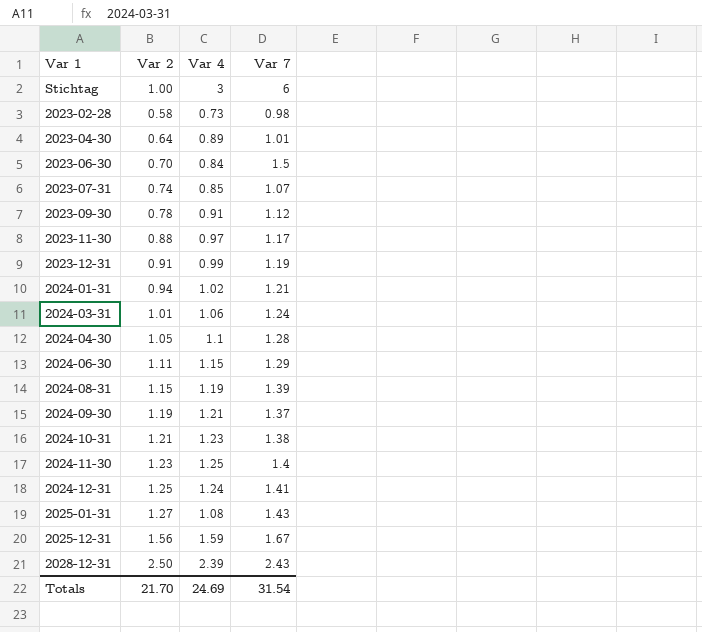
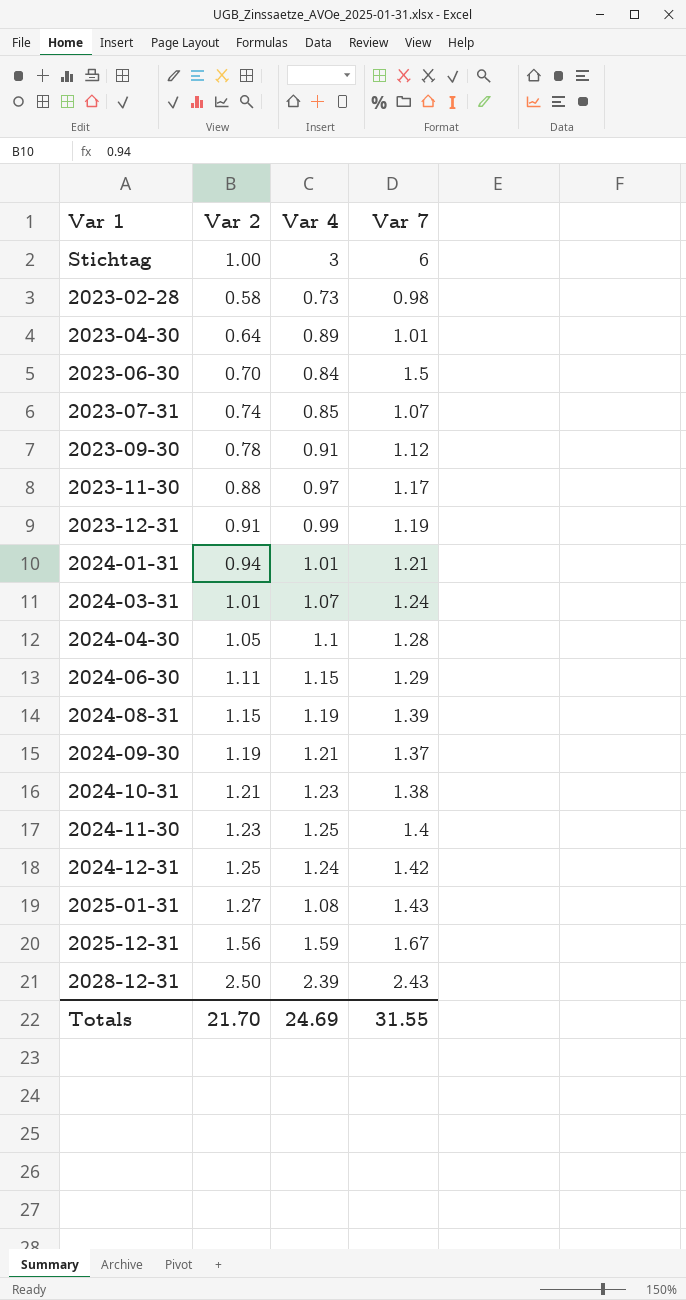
2024-01-31 | Var 4: 1.02 -> 1.01
2024-03-31 | Var 4: 1.06 -> 1.07
2024-12-31 | Var 7: 1.41 -> 1.42
Totals | Var 7: 31.54 -> 31.55

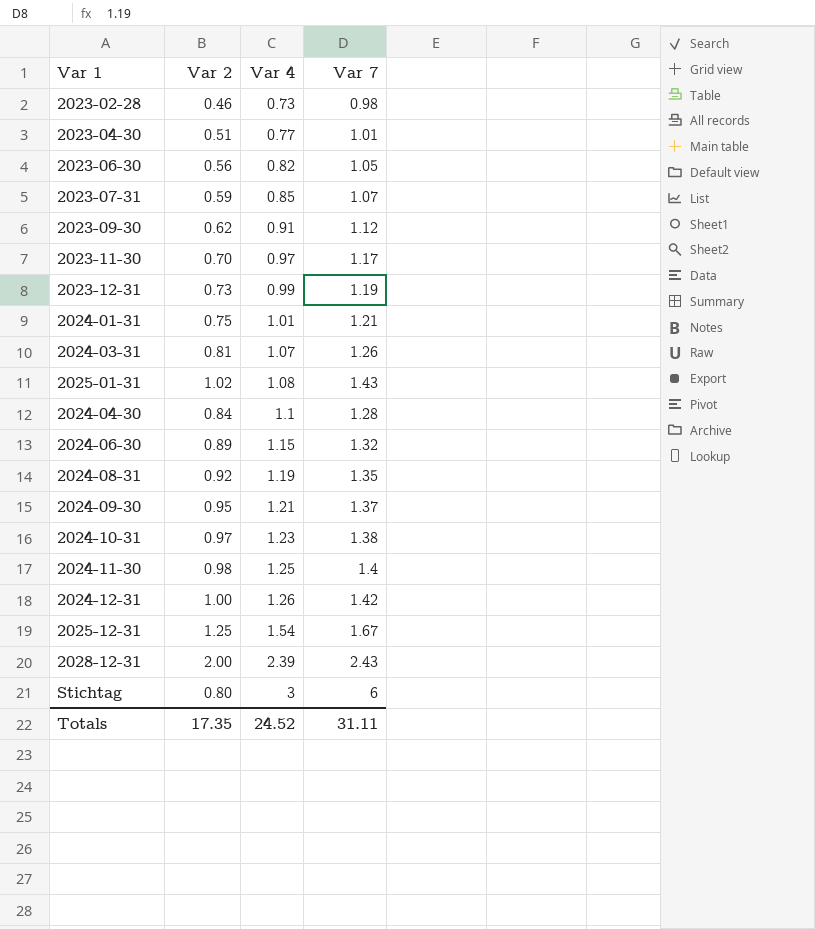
row order: none -> Var 4 ascending
2023-02-28 | Var 2: 0.58 -> 0.46
2023-04-30 | Var 2: 0.64 -> 0.51
2023-04-30 | Var 4: 0.89 -> 0.77
2023-06-30 | Var 2: 0.70 -> 0.56
2023-06-30 | Var 4: 0.84 -> 0.82
2023-06-30 | Var 7: 1.5 -> 1.05
2023-07-31 | Var 2: 0.74 -> 0.59
2023-09-30 | Var 2: 0.78 -> 0.62
2023-11-30 | Var 2: 0.88 -> 0.70
2023-12-31 | Var 2: 0.91 -> 0.73
2024-01-31 | Var 2: 0.94 -> 0.75
2024-03-31 | Var 2: 1.01 -> 0.81
2024-03-31 | Var 7: 1.24 -> 1.26
2025-01-31 | Var 2: 1.27 -> 1.02
2024-04-30 | Var 2: 1.05 -> 0.84
2024-06-30 | Var 2: 1.11 -> 0.89
2024-06-30 | Var 7: 1.29 -> 1.32
2024-08-31 | Var 2: 1.15 -> 0.92
2024-08-31 | Var 7: 1.39 -> 1.35
2024-09-30 | Var 2: 1.19 -> 0.95
2024-10-31 | Var 2: 1.21 -> 0.97
2024-11-30 | Var 2: 1.23 -> 0.98
2024-12-31 | Var 2: 1.25 -> 1.00
2024-12-31 | Var 4: 1.24 -> 1.26
2025-12-31 | Var 2: 1.56 -> 1.25
2025-12-31 | Var 4: 1.59 -> 1.54
2028-12-31 | Var 2: 2.50 -> 2.00
Stichtag | Var 2: 1.00 -> 0.80
Totals | Var 2: 21.70 -> 17.35
Totals | Var 4: 24.69 -> 24.52
Totals | Var 7: 31.55 -> 31.11

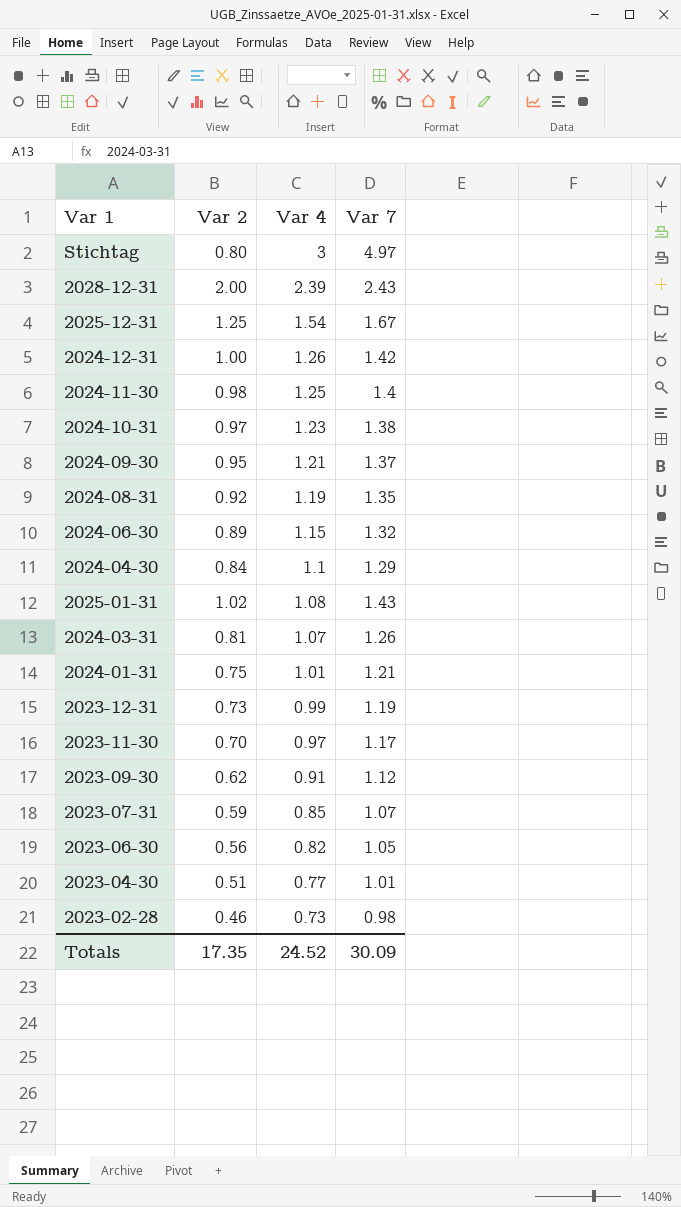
row order: Var 4 ascending -> Var 4 descending
Stichtag | Var 7: 6 -> 4.97
2024-04-30 | Var 7: 1.28 -> 1.29
Totals | Var 7: 31.11 -> 30.09

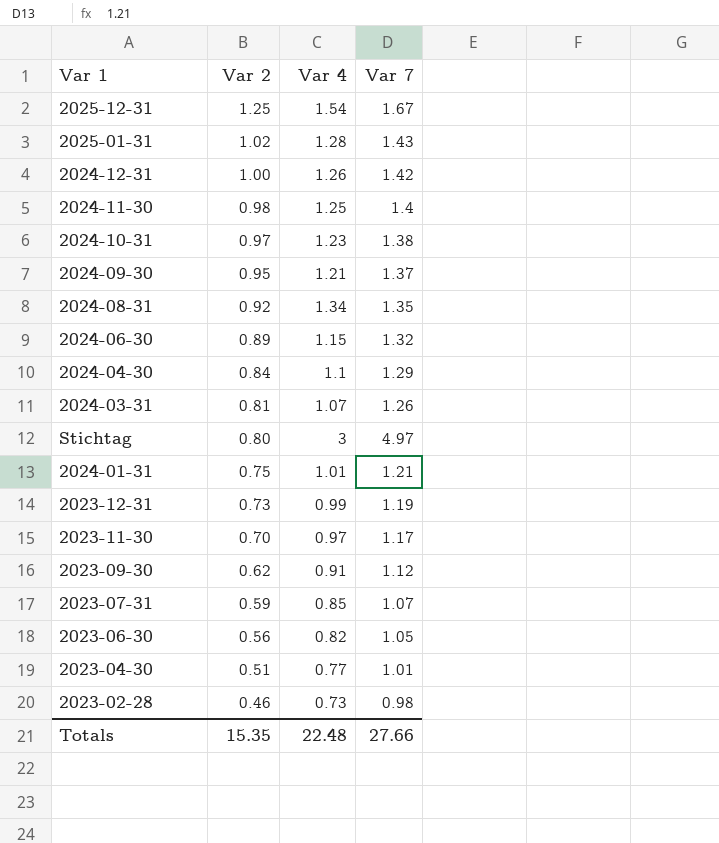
row order: Var 4 descending -> Var 2 descending
row 2028-12-31: 2.00 | 2.39 | 2.43 -> none
2025-01-31 | Var 4: 1.08 -> 1.28
2024-08-31 | Var 4: 1.19 -> 1.34
Totals | Var 2: 17.35 -> 15.35
Totals | Var 4: 24.52 -> 22.48
Totals | Var 7: 30.09 -> 27.66

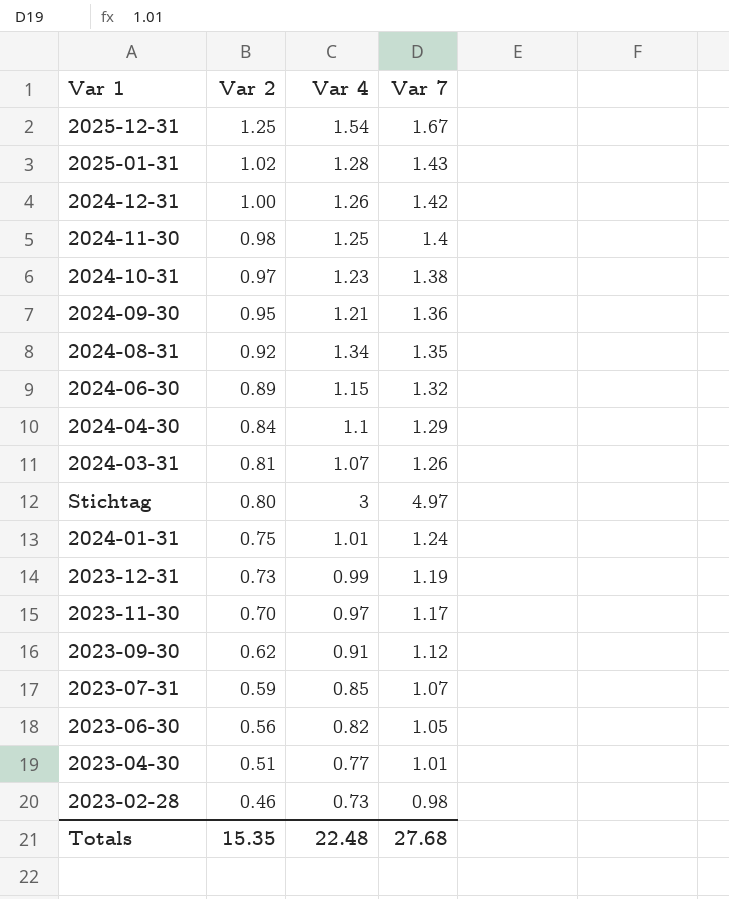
2024-09-30 | Var 7: 1.37 -> 1.36
2024-01-31 | Var 7: 1.21 -> 1.24
Totals | Var 7: 27.66 -> 27.68

